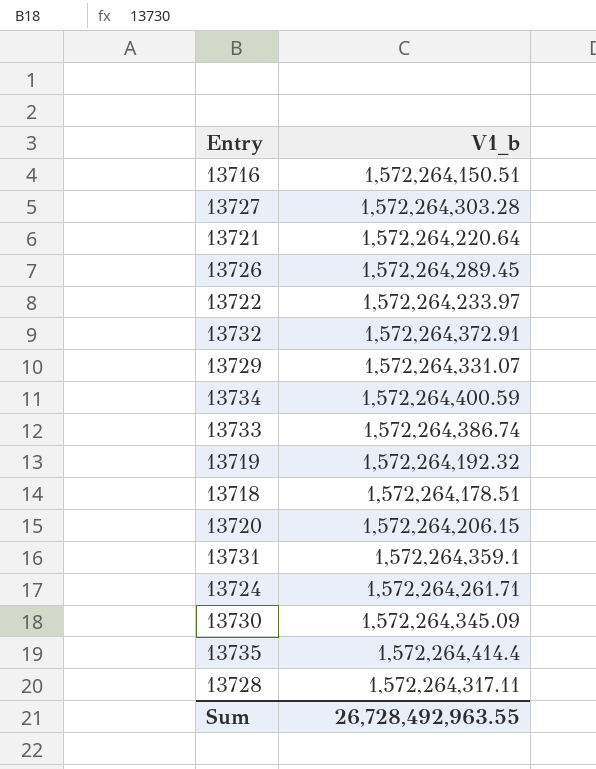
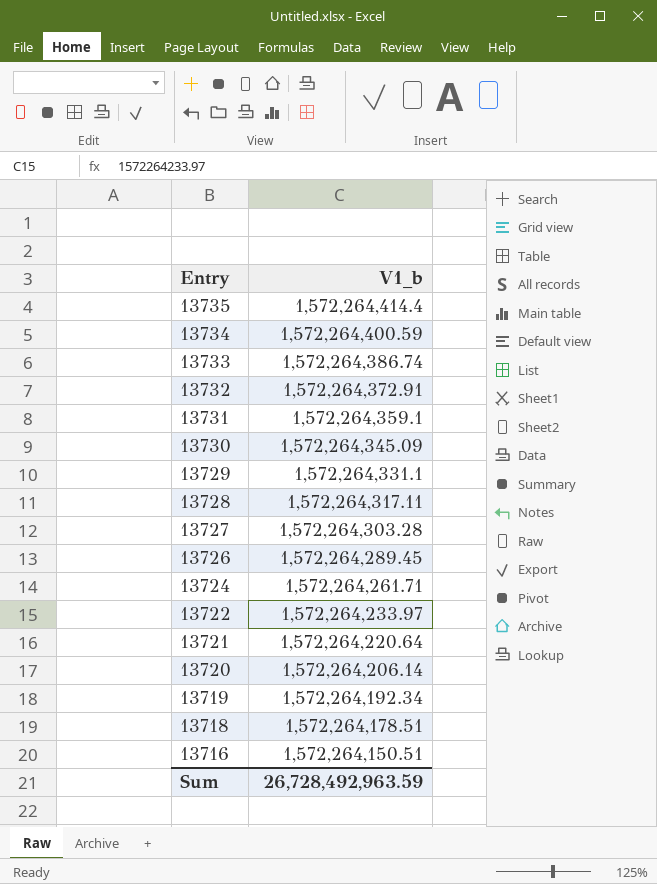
row order: none -> Entry descending
13729 | V1_b: 1,572,264,331.07 -> 1,572,264,331.1
13720 | V1_b: 1,572,264,206.15 -> 1,572,264,206.14
13719 | V1_b: 1,572,264,192.32 -> 1,572,264,192.34
Sum | V1_b: 26,728,492,963.55 -> 26,728,492,963.59

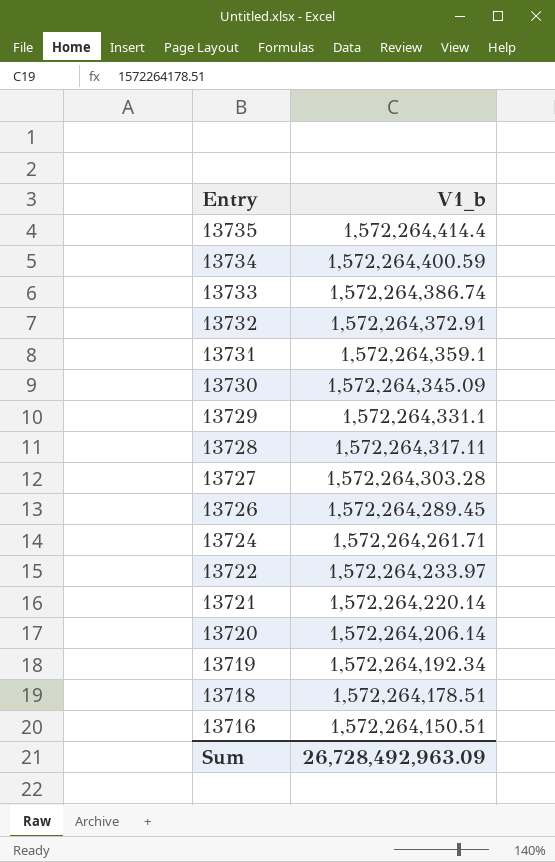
13721 | V1_b: 1,572,264,220.64 -> 1,572,264,220.14
Sum | V1_b: 26,728,492,963.59 -> 26,728,492,963.09

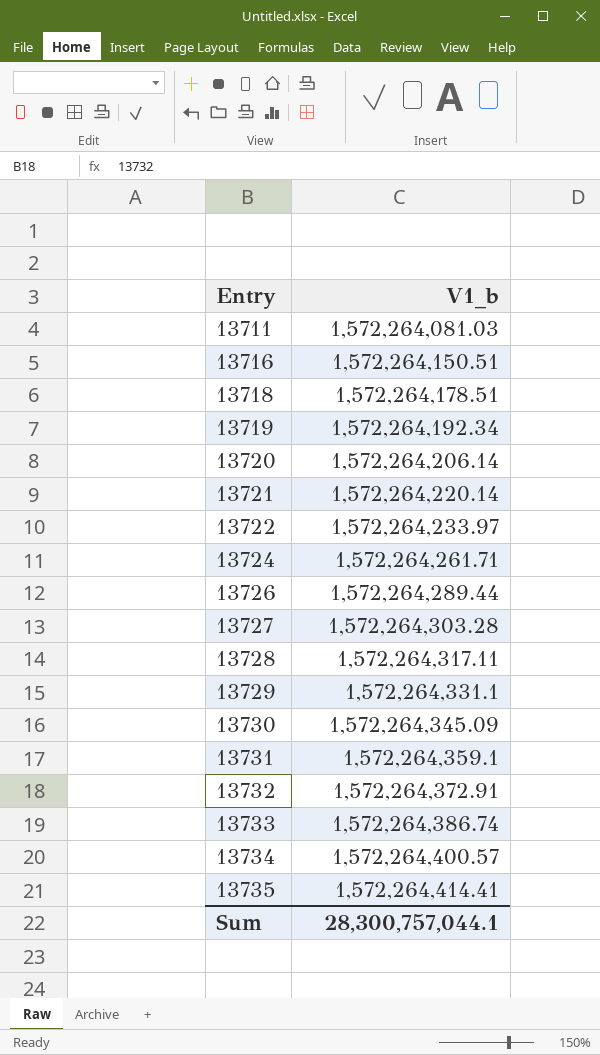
row order: Entry descending -> Entry ascending
row 13711: none -> 1,572,264,081.03
13726 | V1_b: 1,572,264,289.45 -> 1,572,264,289.44
13734 | V1_b: 1,572,264,400.59 -> 1,572,264,400.57
13735 | V1_b: 1,572,264,414.4 -> 1,572,264,414.41
Sum | V1_b: 26,728,492,963.09 -> 28,300,757,044.1

